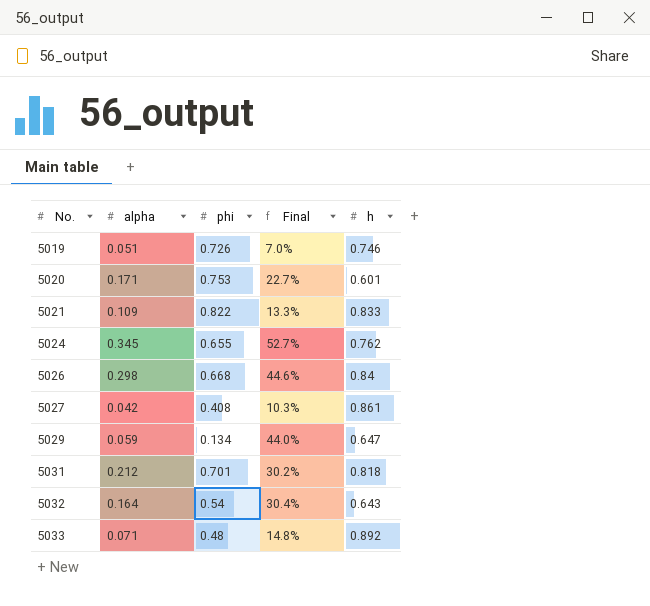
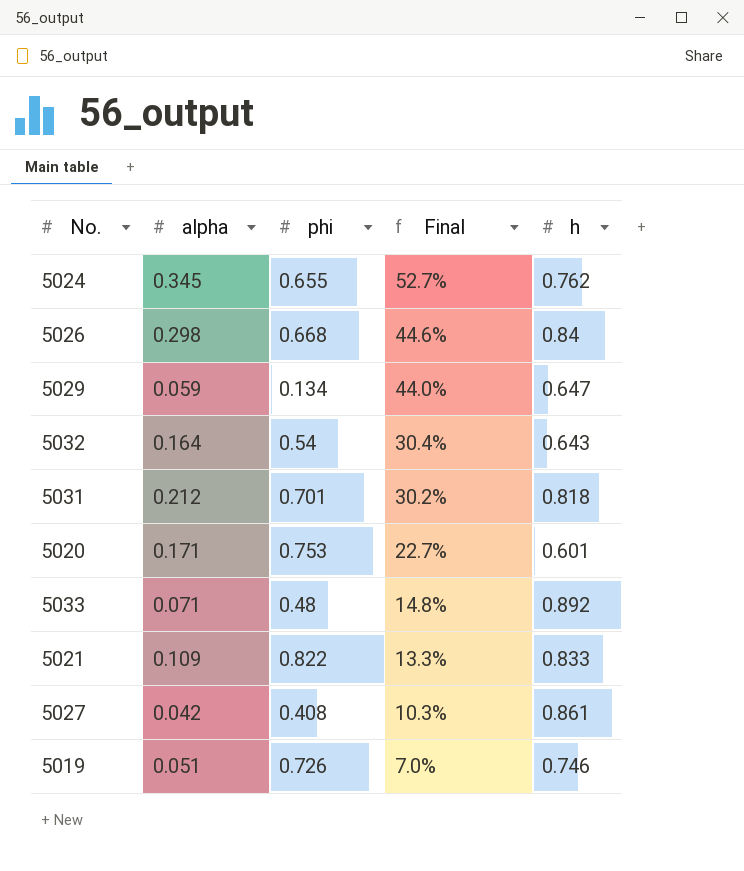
row order: No. ascending -> Final descending

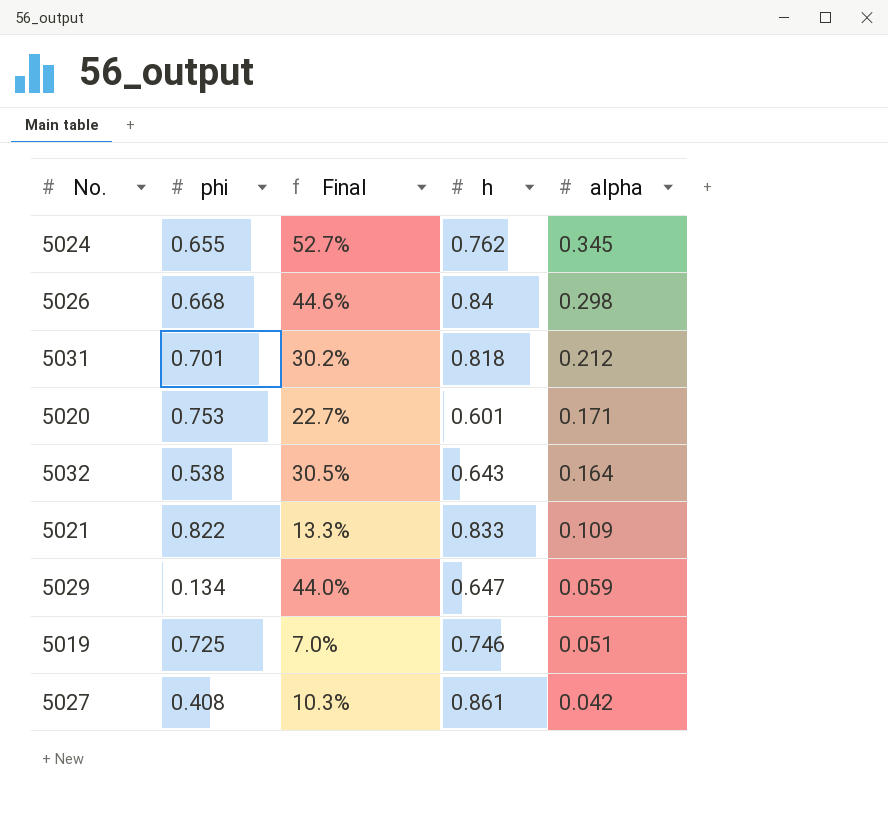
row order: Final descending -> alpha descending
column alpha | position: 2 -> 5
row 5033: 0.071 | 0.48 | 14.8% | 0.892 -> none
5032 | phi: 0.54 -> 0.538
5032 | Final: 30.4% -> 30.5%
5019 | phi: 0.726 -> 0.725

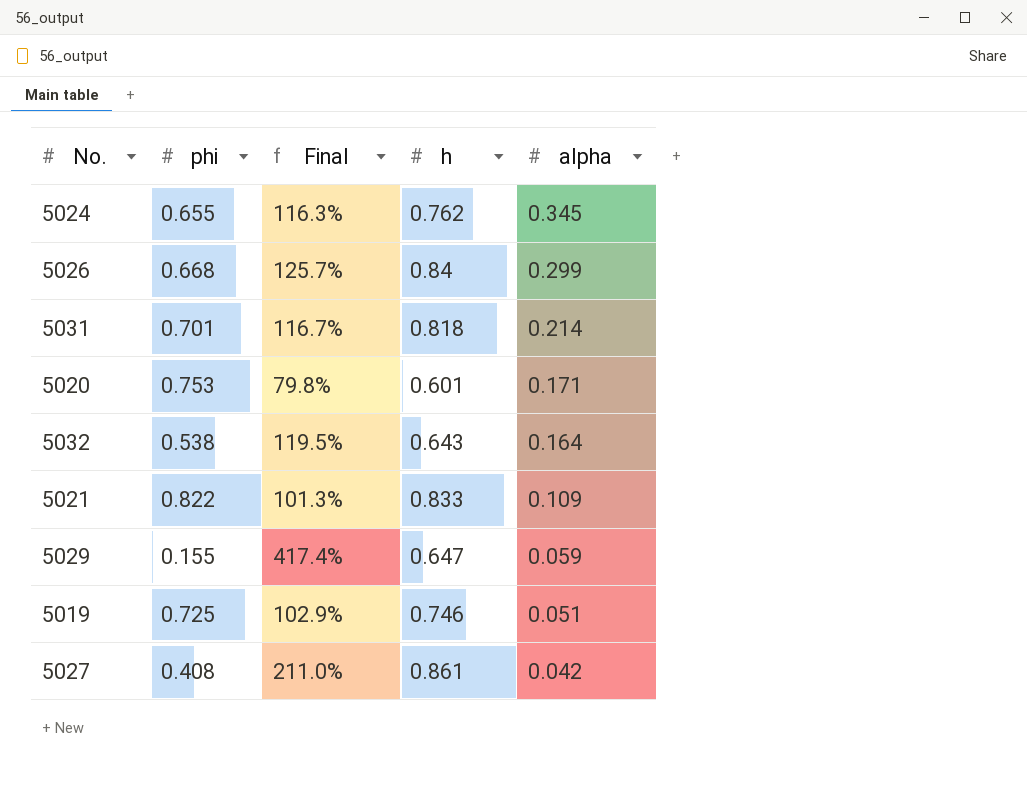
column Final | formula: [alpha] / [phi] -> [h] / [phi]
5026 | alpha: 0.298 -> 0.299
5031 | alpha: 0.212 -> 0.214
5029 | phi: 0.134 -> 0.155

